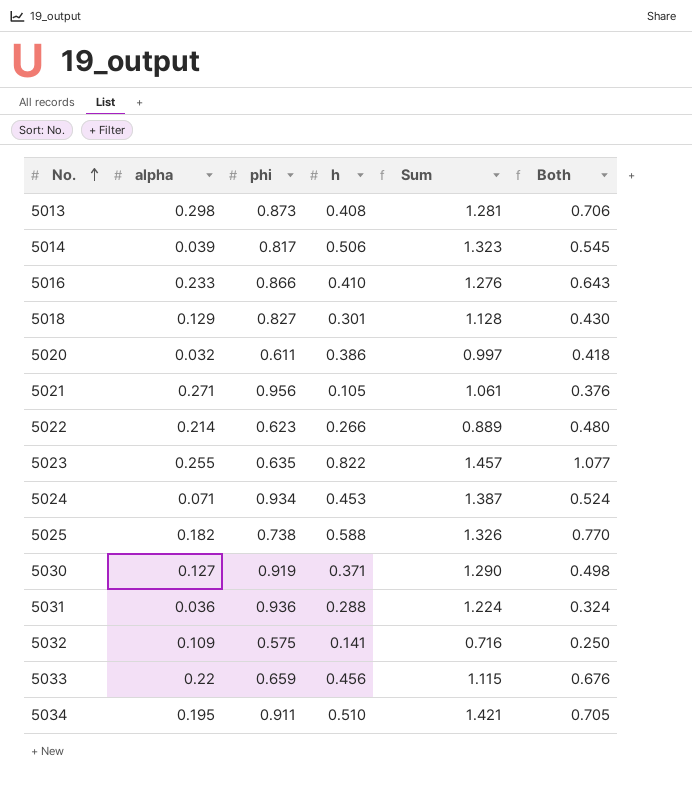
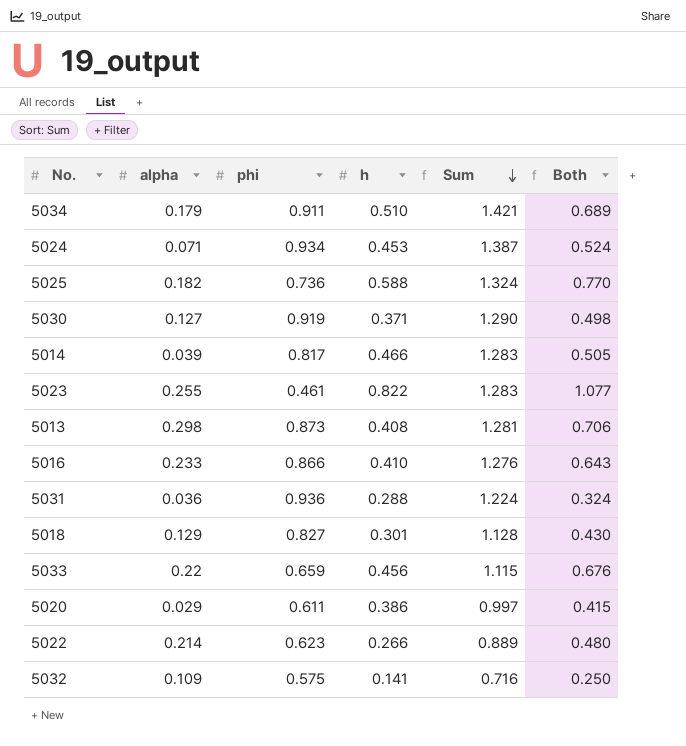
row order: No. ascending -> Sum descending
row 5021: 0.271 | 0.956 | 0.105 | 1.061 | 0.376 -> none
5034 | alpha: 0.195 -> 0.179
5034 | Both: 0.705 -> 0.689
5025 | phi: 0.738 -> 0.736
5025 | Sum: 1.326 -> 1.324
5014 | h: 0.506 -> 0.466
5014 | Sum: 1.323 -> 1.283
5014 | Both: 0.545 -> 0.505
5023 | phi: 0.635 -> 0.461
5023 | Sum: 1.457 -> 1.283
5020 | alpha: 0.032 -> 0.029
5020 | Both: 0.418 -> 0.415

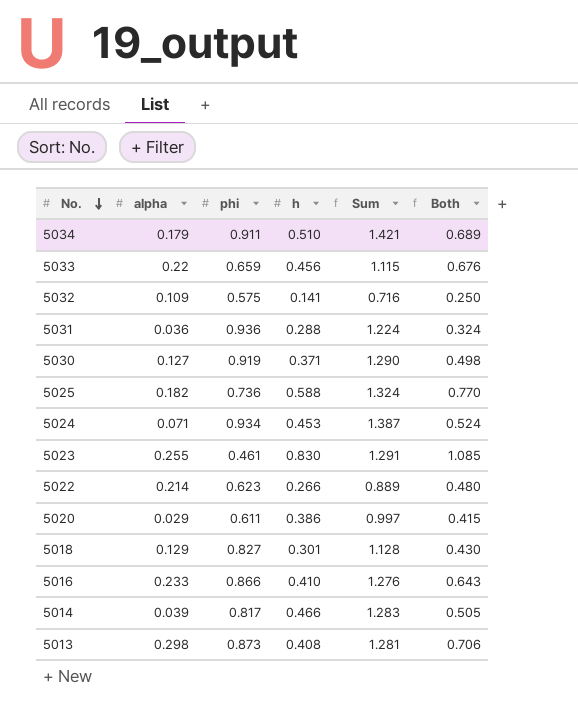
row order: Sum descending -> No. descending
5023 | h: 0.822 -> 0.830
5023 | Sum: 1.283 -> 1.291
5023 | Both: 1.077 -> 1.085

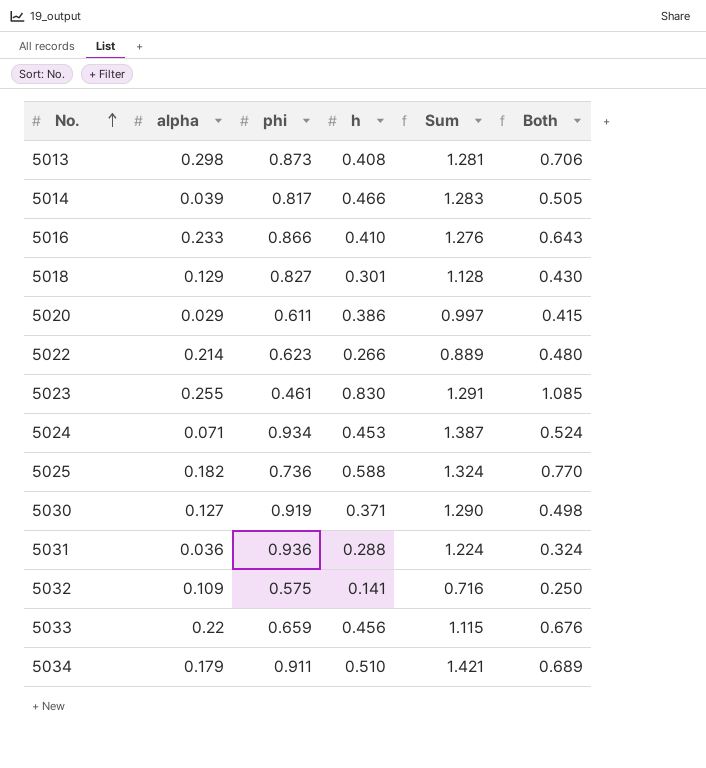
row order: No. descending -> No. ascending

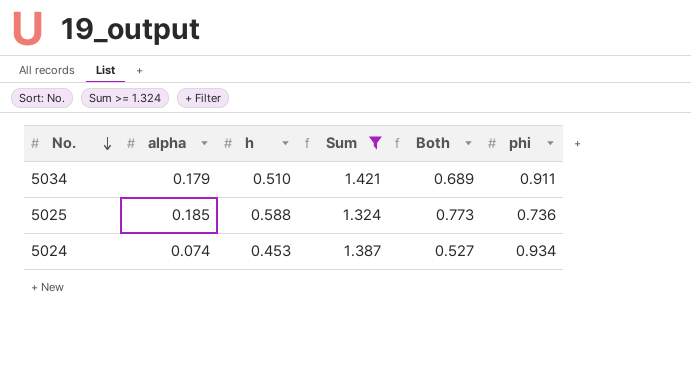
filter: none -> Sum >= 1.324
row order: No. ascending -> No. descending
column phi | position: 3 -> 6
5025 | alpha: 0.182 -> 0.185
5025 | Both: 0.770 -> 0.773
5024 | alpha: 0.071 -> 0.074
5024 | Both: 0.524 -> 0.527

